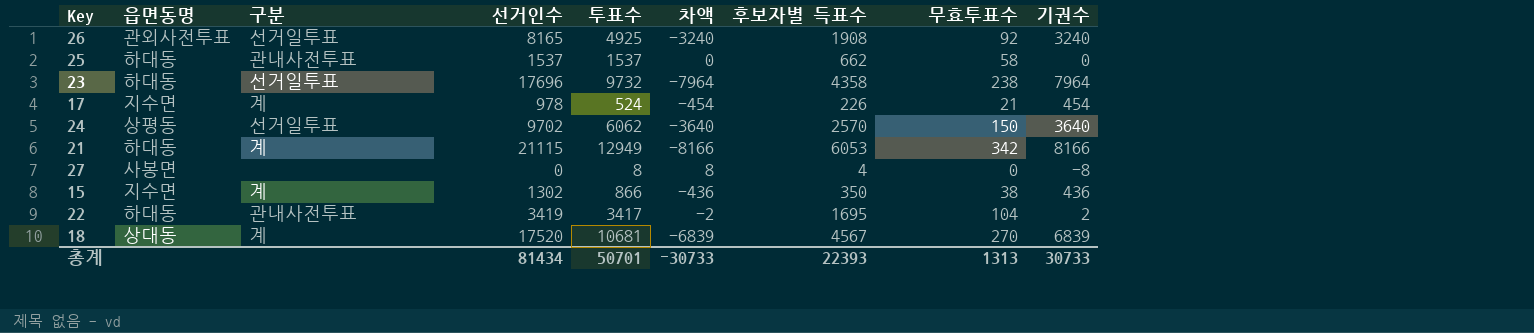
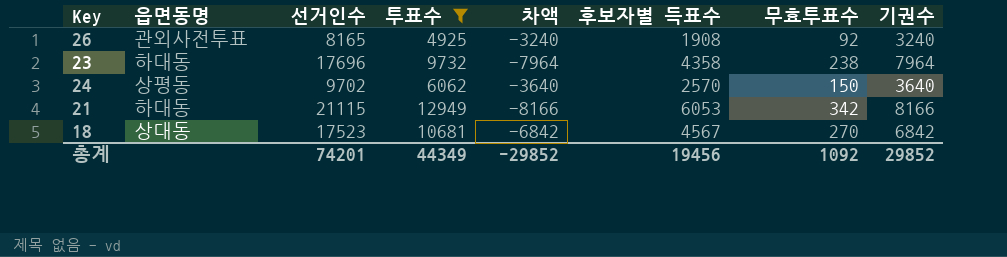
filter: none -> 투표수 >= 4925
column 구분 | position: 3 -> none
18 | 선거인수: 17520 -> 17523
18 | 차액: -6839 -> -6842
18 | 기권수: 6839 -> 6842
총계 | 선거인수: 81434 -> 74201
총계 | 투표수: 50701 -> 44349
총계 | 차액: -30733 -> -29852
총계 | 후보자별 득표수: 22393 -> 19456
총계 | 무효투표수: 1313 -> 1092
총계 | 기권수: 30733 -> 29852

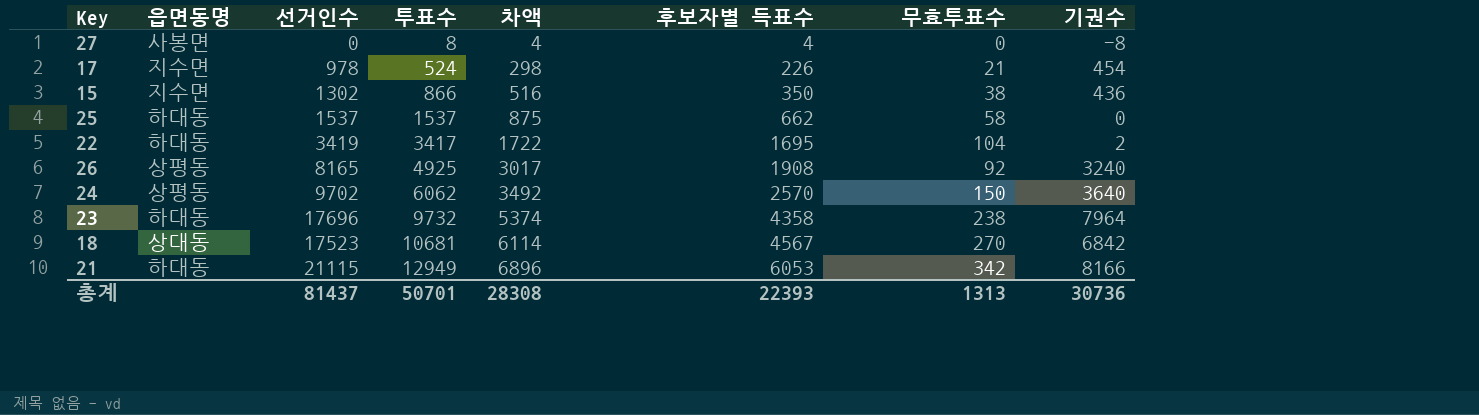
filter: 투표수 >= 4925 -> none
row order: none -> 투표수 ascending
column 차액 | formula: [투표수] - [선거인수] -> [투표수] - [후보자별 득표수]
26 | 읍면동명: 관외사전투표 -> 상평동
총계 | 선거인수: 74201 -> 81437
총계 | 투표수: 44349 -> 50701
총계 | 차액: -29852 -> 28308
총계 | 후보자별 득표수: 19456 -> 22393
총계 | 무효투표수: 1092 -> 1313
총계 | 기권수: 29852 -> 30736

